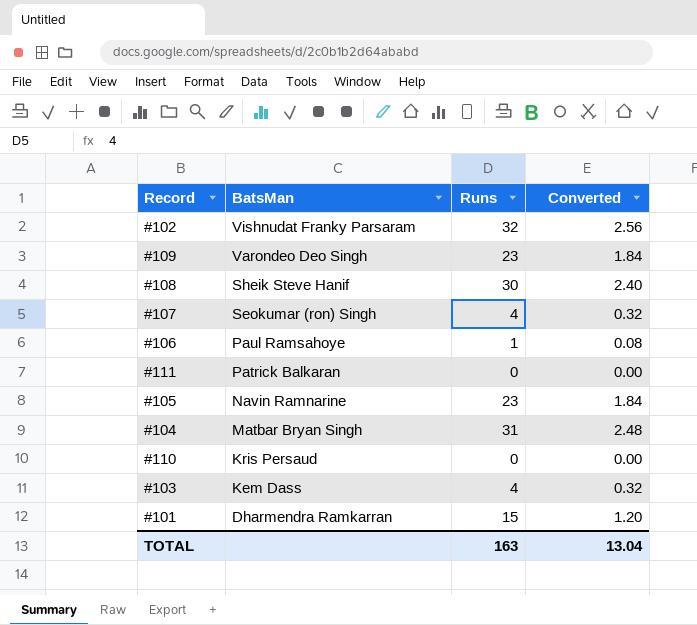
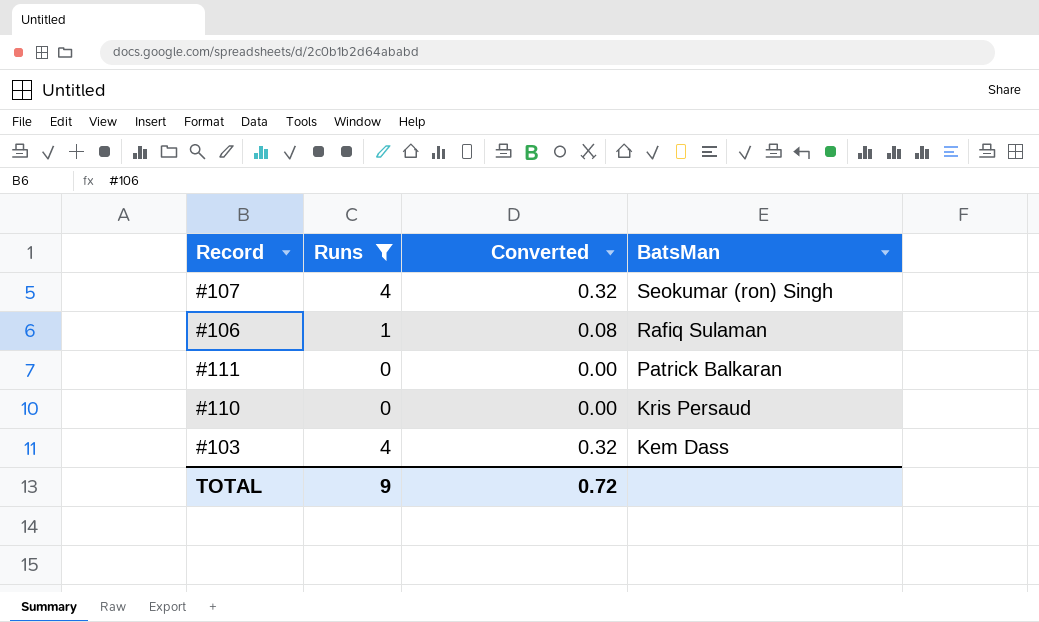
filter: none -> Runs <= 4
column BatsMan | position: 2 -> 4
#106 | BatsMan: Paul Ramsahoye -> Rafiq Sulaman
TOTAL | Runs: 163 -> 9
TOTAL | Converted: 13.04 -> 0.72

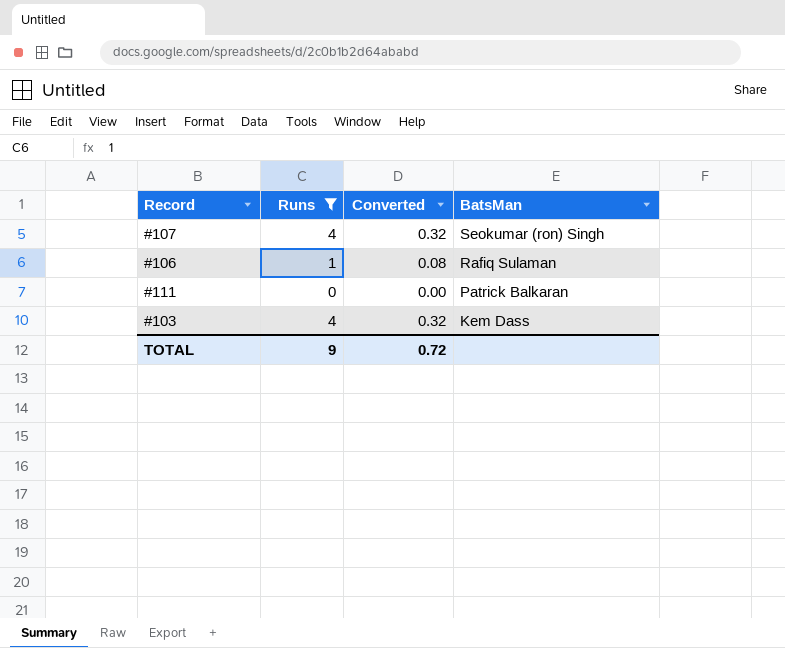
row #110: 0 | 0.00 | Kris Persaud -> none

